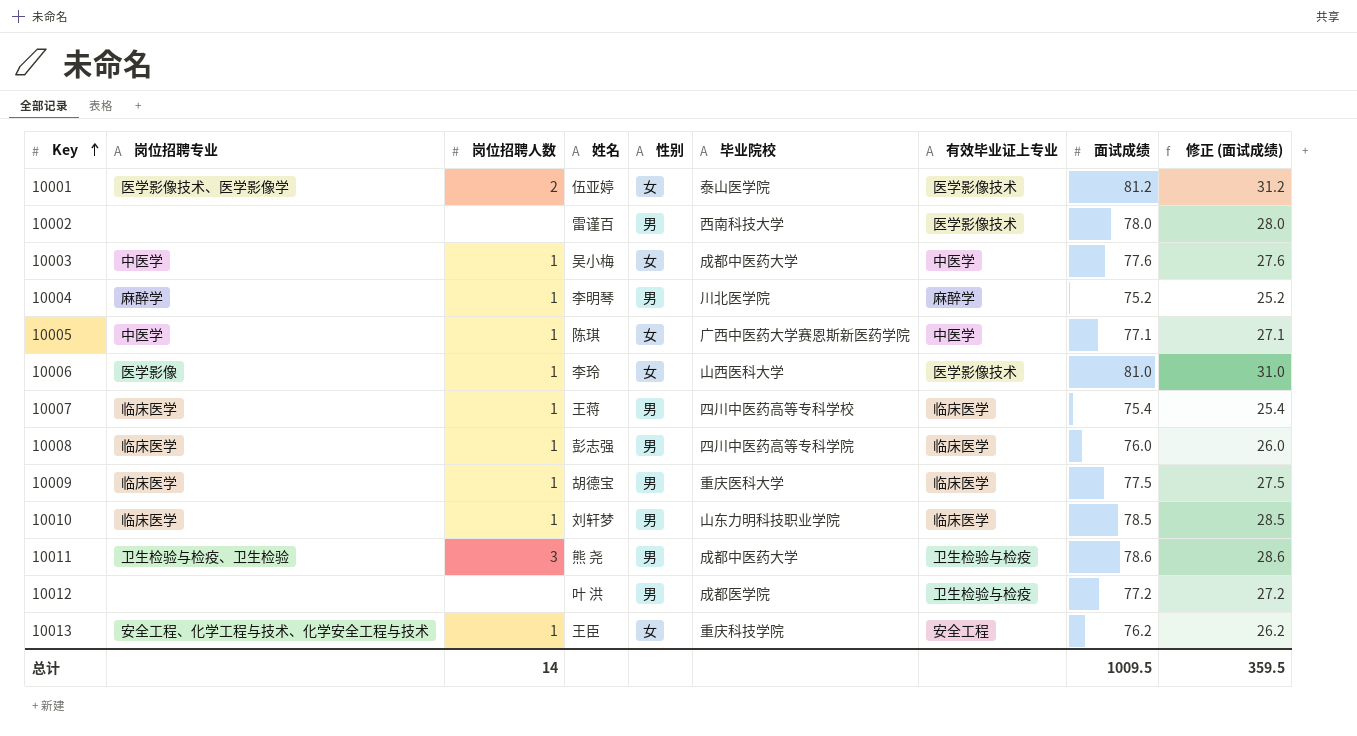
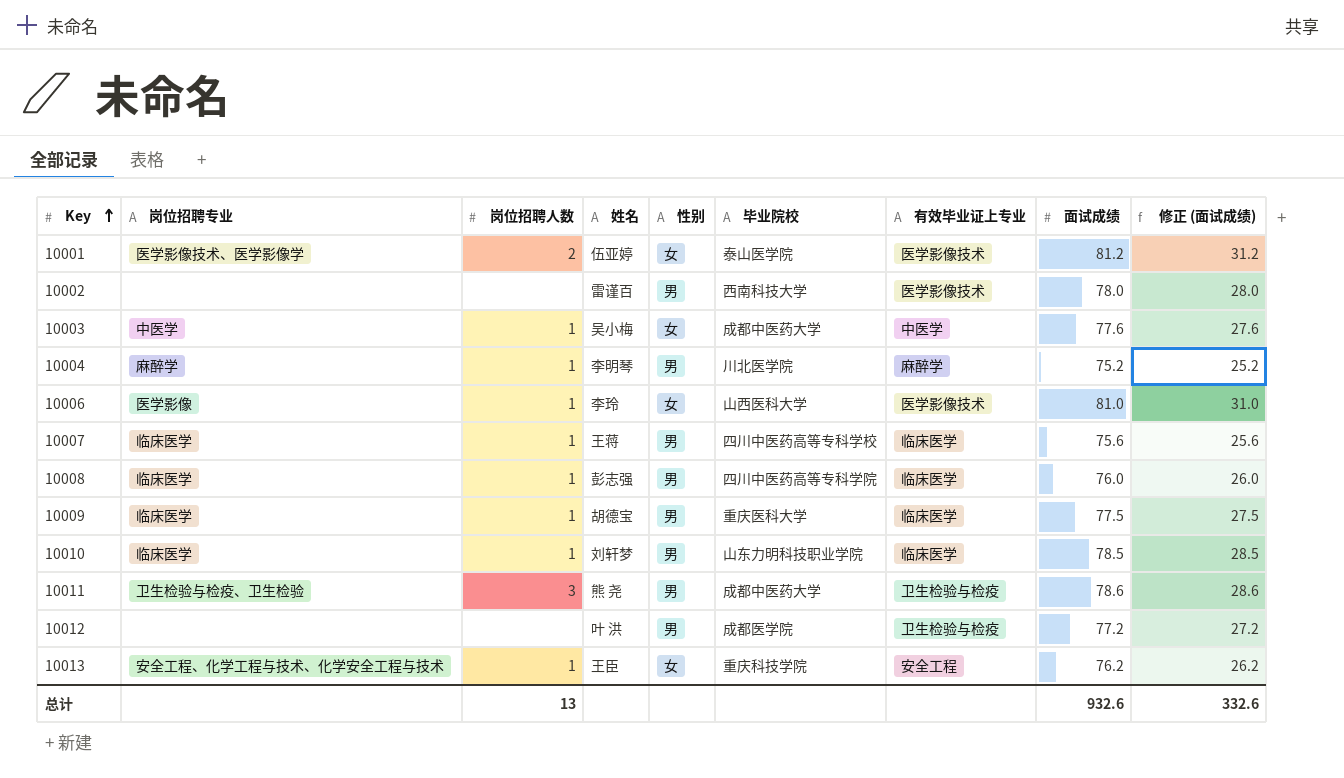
row 10005: 中医学 | 1 | 陈琪 | 女 | 广西中医药大学赛恩斯新医药学院 | 中医学 | 77.1 | 27.1 -> none
10007 | 面试成绩: 75.4 -> 75.6
10007 | 修正 (面试成绩): 25.4 -> 25.6
总计 | 岗位招聘人数: 14 -> 13
总计 | 面试成绩: 1009.5 -> 932.6
总计 | 修正 (面试成绩): 359.5 -> 332.6

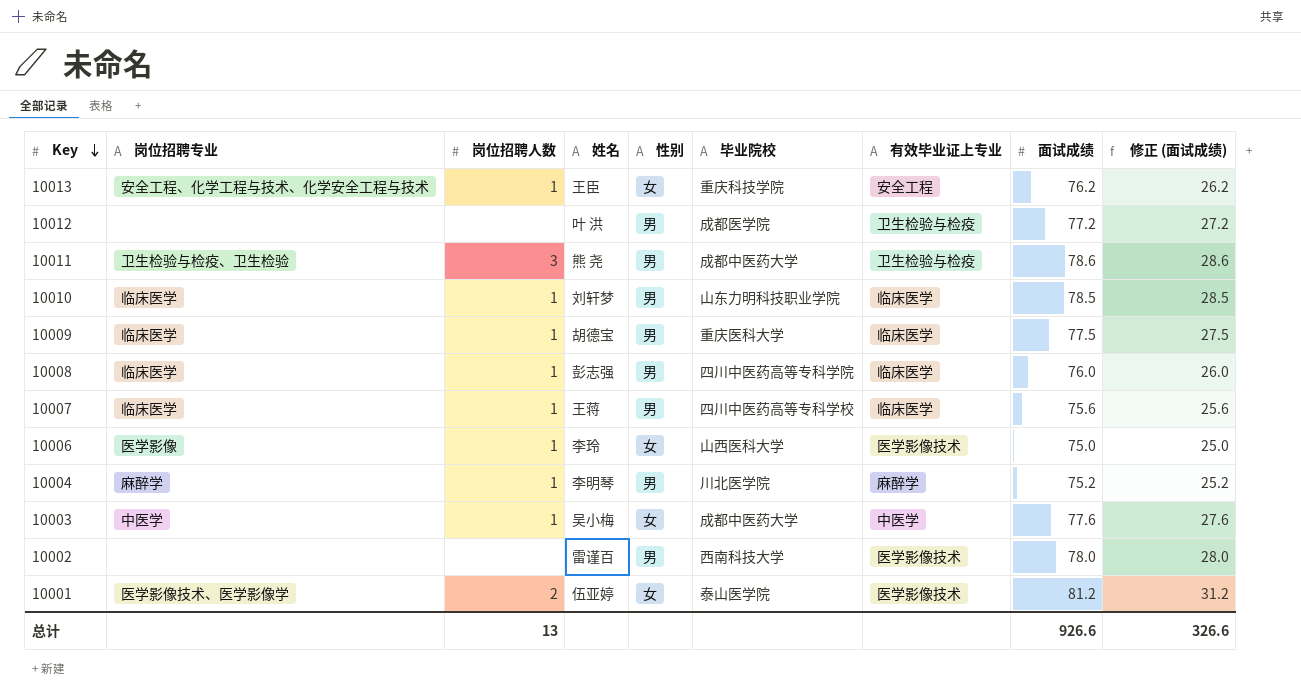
row order: Key ascending -> Key descending
10006 | 面试成绩: 81.0 -> 75.0
10006 | 修正 (面试成绩): 31.0 -> 25.0
总计 | 面试成绩: 932.6 -> 926.6
总计 | 修正 (面试成绩): 332.6 -> 326.6

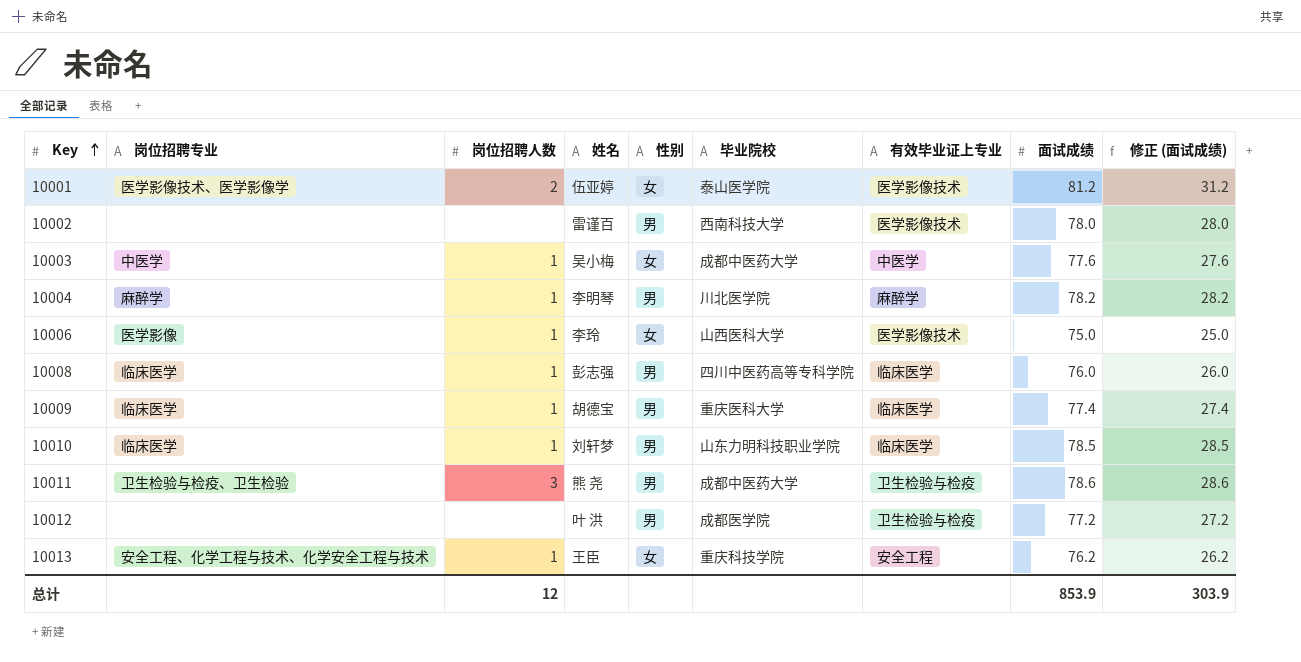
row order: Key descending -> Key ascending
row 10007: 临床医学 | 1 | 王蒋 | 男 | 四川中医药高等专科学校 | 临床医学 | 75.6 | 25.6 -> none
10004 | 面试成绩: 75.2 -> 78.2
10004 | 修正 (面试成绩): 25.2 -> 28.2
10009 | 面试成绩: 77.5 -> 77.4
10009 | 修正 (面试成绩): 27.5 -> 27.4
总计 | 岗位招聘人数: 13 -> 12
总计 | 面试成绩: 926.6 -> 853.9
总计 | 修正 (面试成绩): 326.6 -> 303.9

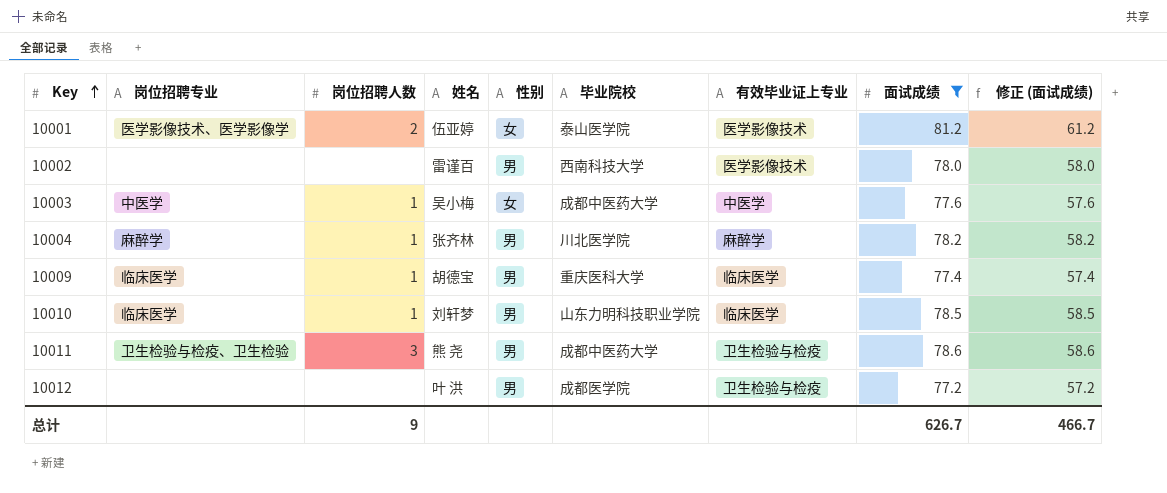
filter: none -> 面试成绩 >= 77.2
column 修正 (面试成绩) | formula: [面试成绩] - 50 -> [面试成绩] - 20
10004 | 姓名: 李明琴 -> 张齐林
总计 | 岗位招聘人数: 12 -> 9
总计 | 面试成绩: 853.9 -> 626.7
总计 | 修正 (面试成绩): 303.9 -> 466.7

